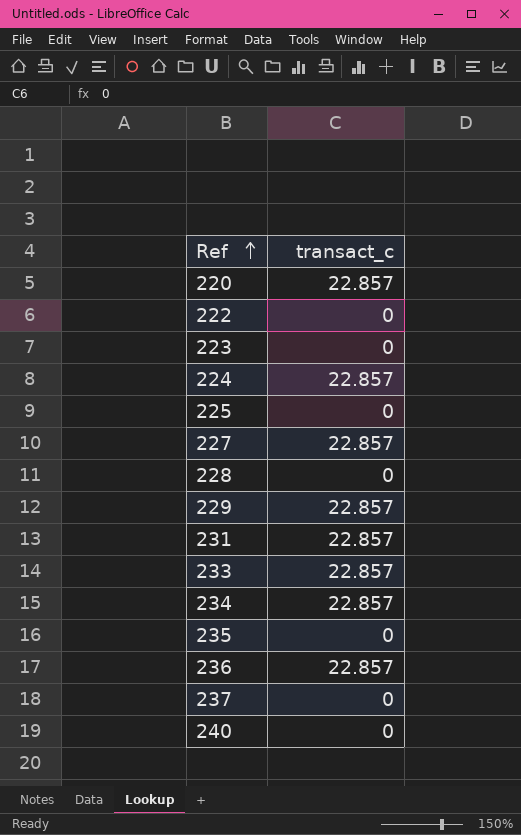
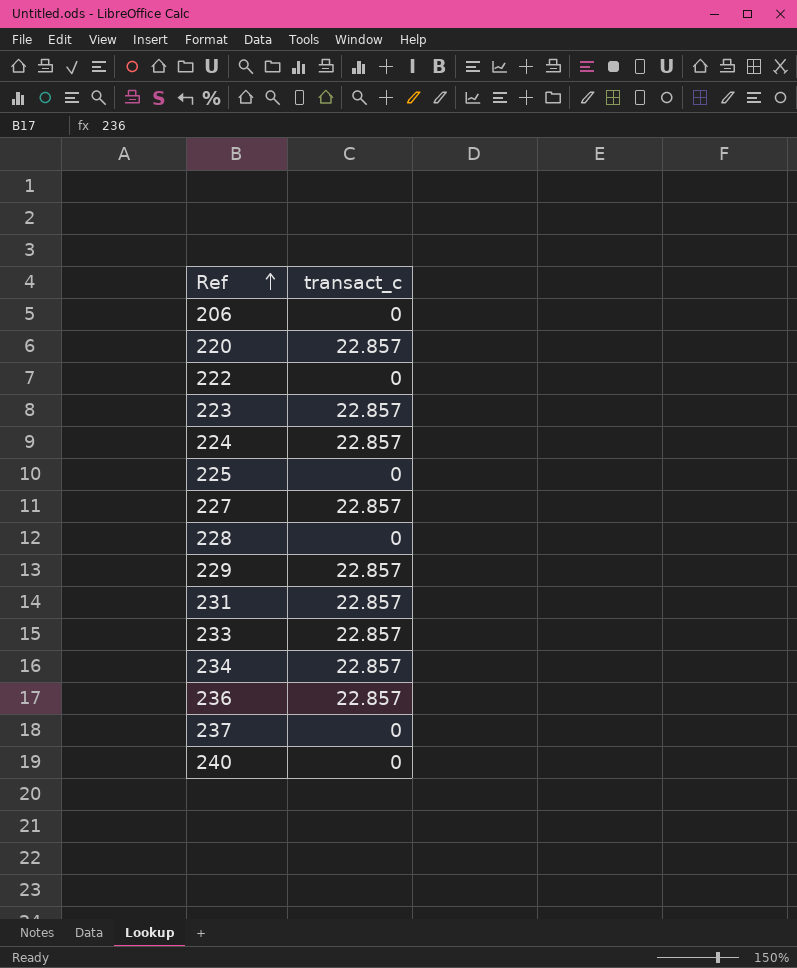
row 235: 0 -> none
row 206: none -> 0
223 | transact_c: 0 -> 22.857

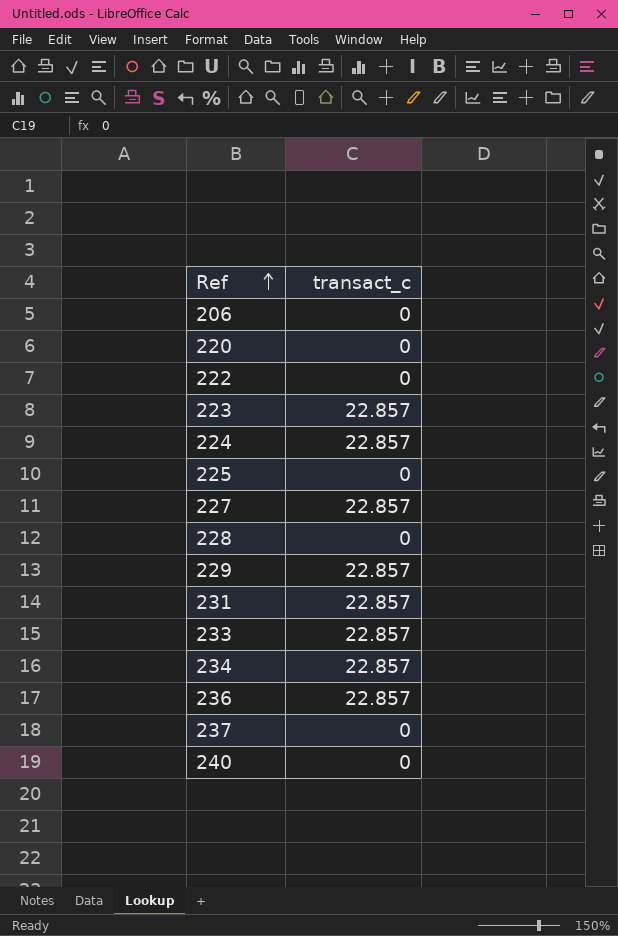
220 | transact_c: 22.857 -> 0

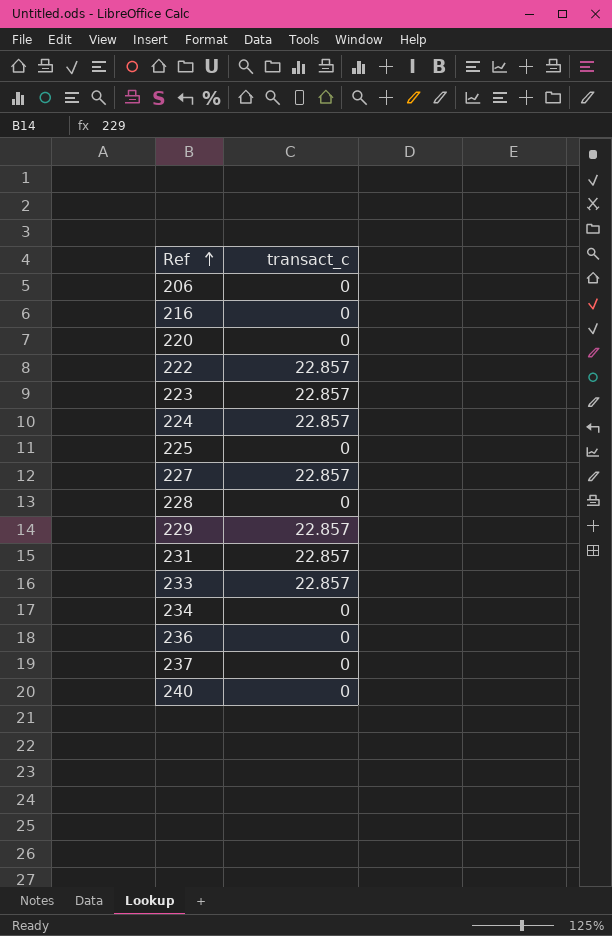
row 216: none -> 0
222 | transact_c: 0 -> 22.857
234 | transact_c: 22.857 -> 0
236 | transact_c: 22.857 -> 0

